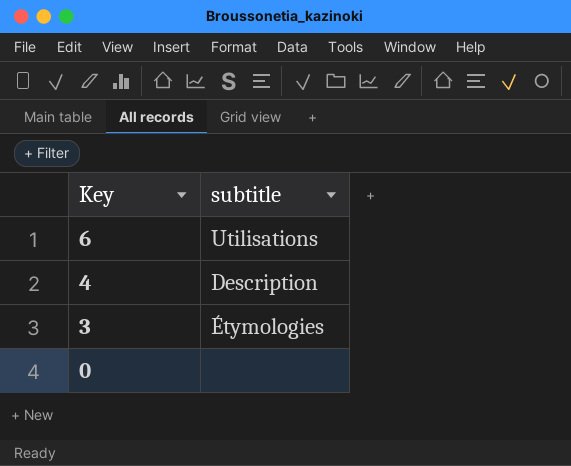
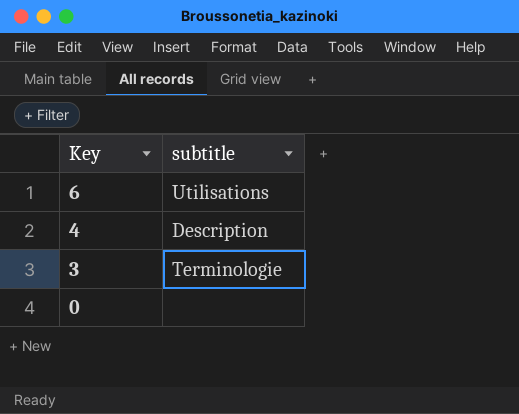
3 | subtitle: Étymologies -> Terminologie

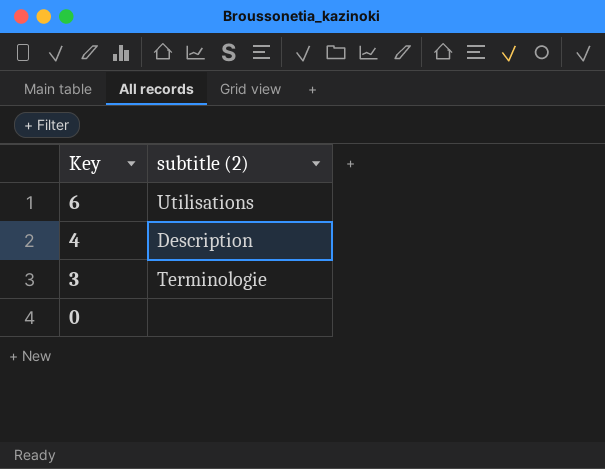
column name: subtitle -> subtitle (2)

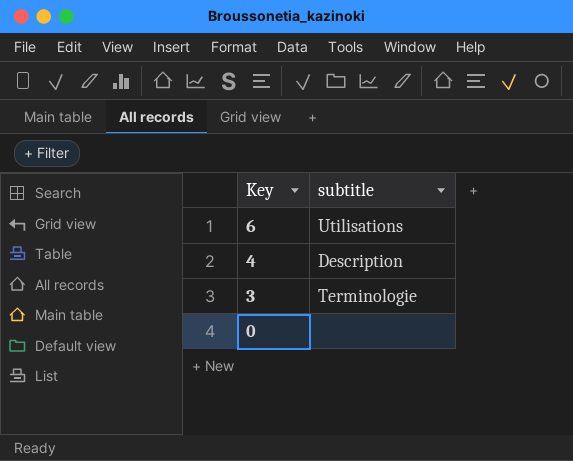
column name: subtitle (2) -> subtitle

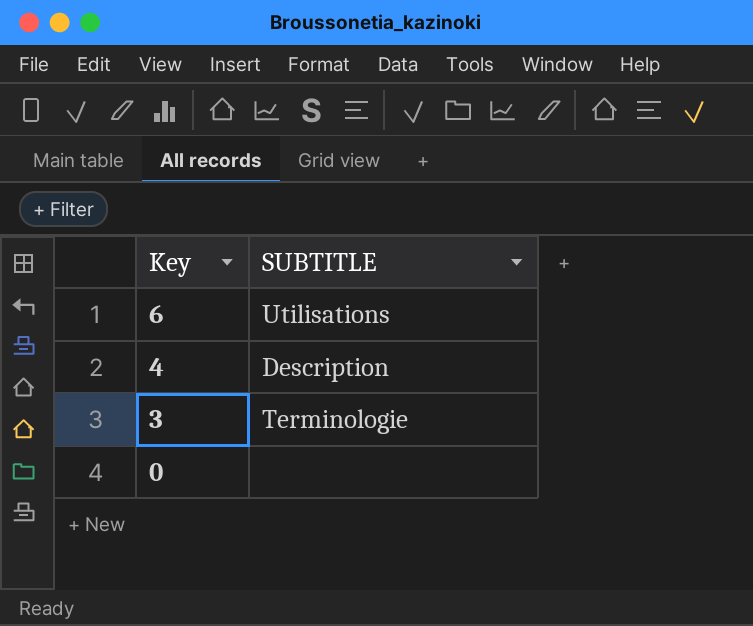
column name: subtitle -> SUBTITLE

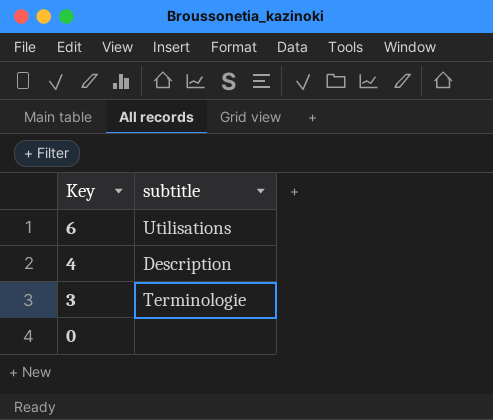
column name: SUBTITLE -> subtitle

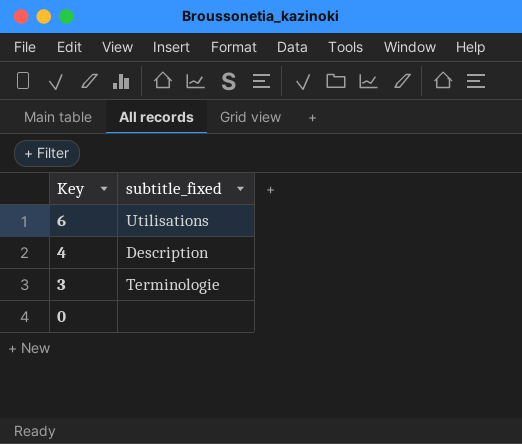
column name: subtitle -> subtitle_fixed

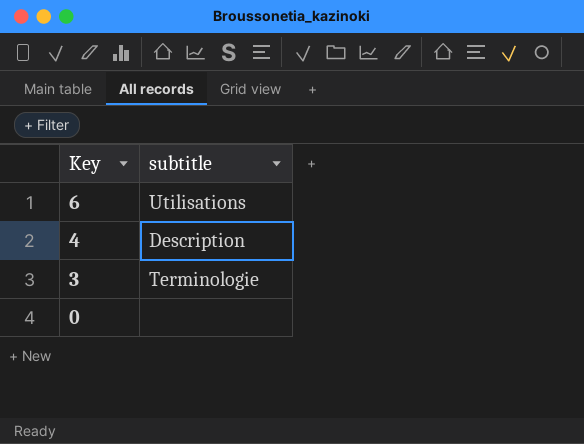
column name: subtitle_fixed -> subtitle

